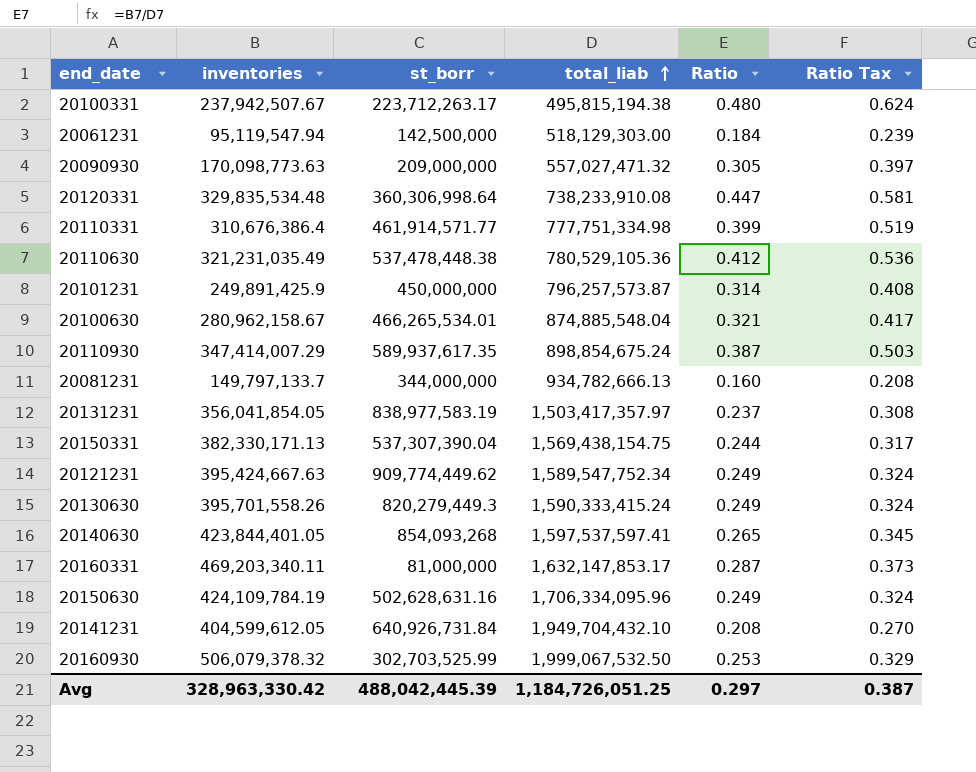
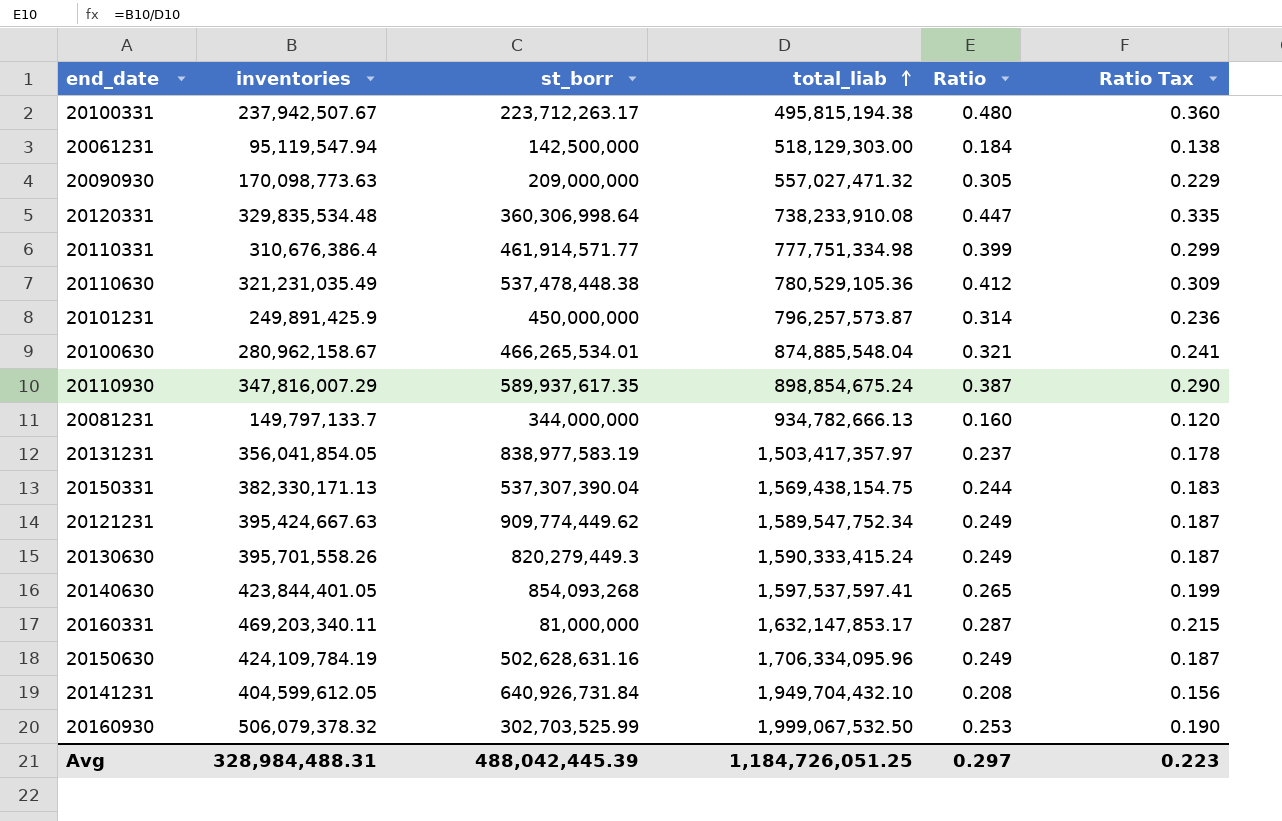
column Ratio Tax | formula: [Ratio] * 1.3 -> [Ratio] * 0.75
20110930 | inventories: 347,414,007.29 -> 347,816,007.29
Avg | inventories: 328,963,330.42 -> 328,984,488.31
Avg | Ratio Tax: 0.387 -> 0.223

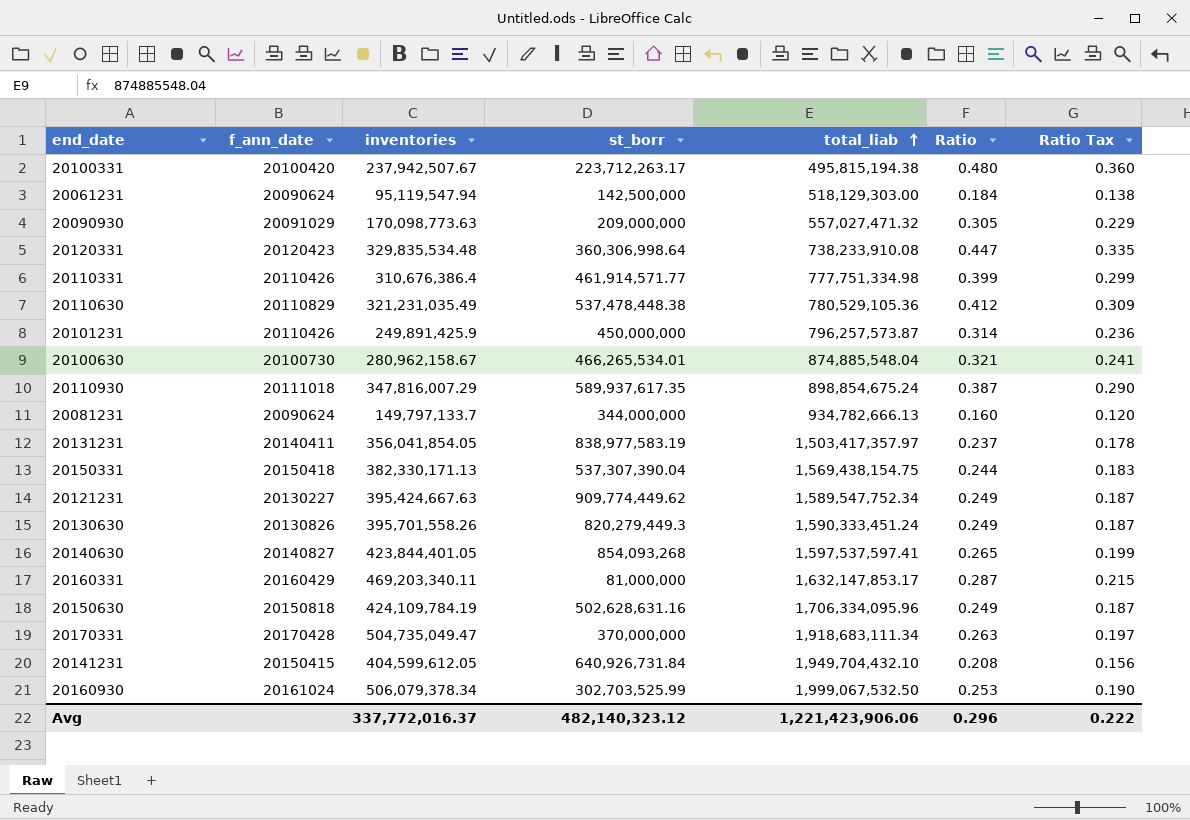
column f_ann_date | position: none -> 2
20130630 | total_liab: 1,590,333,415.24 -> 1,590,333,451.24
row 20170331: none -> 20170428 | 504,735,049.47 | 370,000,000 | 1,918,683,111.34 | 0.263 | 0.197
20160930 | inventories: 506,079,378.32 -> 506,079,378.34
Avg | inventories: 328,984,488.31 -> 337,772,016.37
Avg | st_borr: 488,042,445.39 -> 482,140,323.12
Avg | total_liab: 1,184,726,051.25 -> 1,221,423,906.06
Avg | Ratio: 0.297 -> 0.296
Avg | Ratio Tax: 0.223 -> 0.222

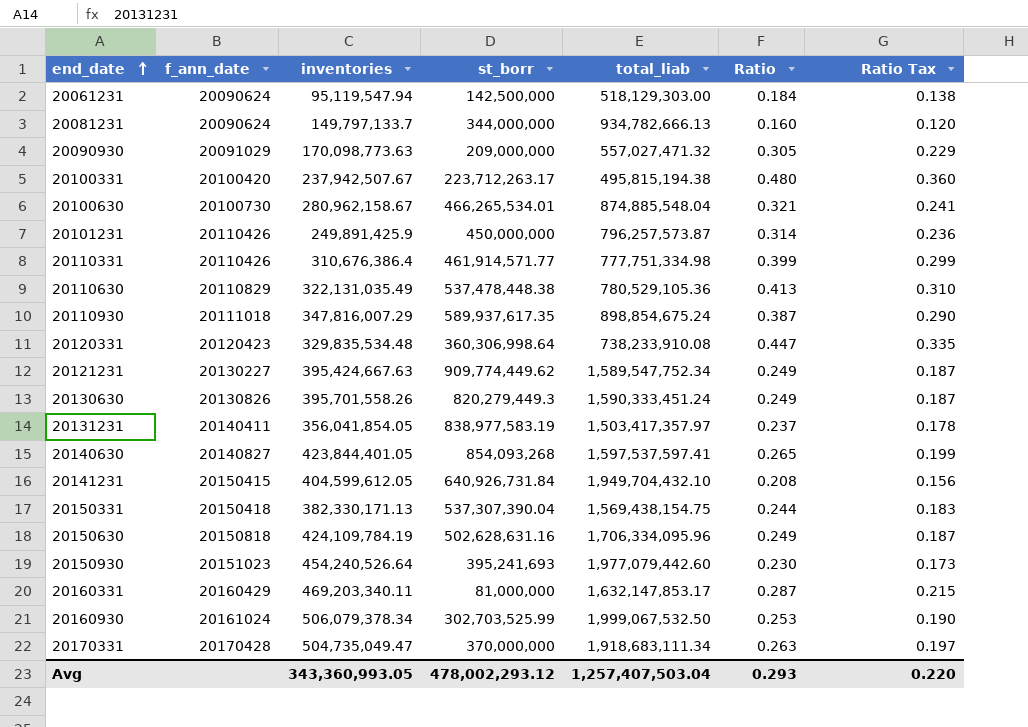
row order: total_liab ascending -> end_date ascending
20110630 | inventories: 321,231,035.49 -> 322,131,035.49
20110630 | Ratio: 0.412 -> 0.413
20110630 | Ratio Tax: 0.309 -> 0.310
row 20150930: none -> 20151023 | 454,240,526.64 | 395,241,693 | 1,977,079,442.60 | 0.230 | 0.173
Avg | inventories: 337,772,016.37 -> 343,360,993.05
Avg | st_borr: 482,140,323.12 -> 478,002,293.12
Avg | total_liab: 1,221,423,906.06 -> 1,257,407,503.04
Avg | Ratio: 0.296 -> 0.293
Avg | Ratio Tax: 0.222 -> 0.220

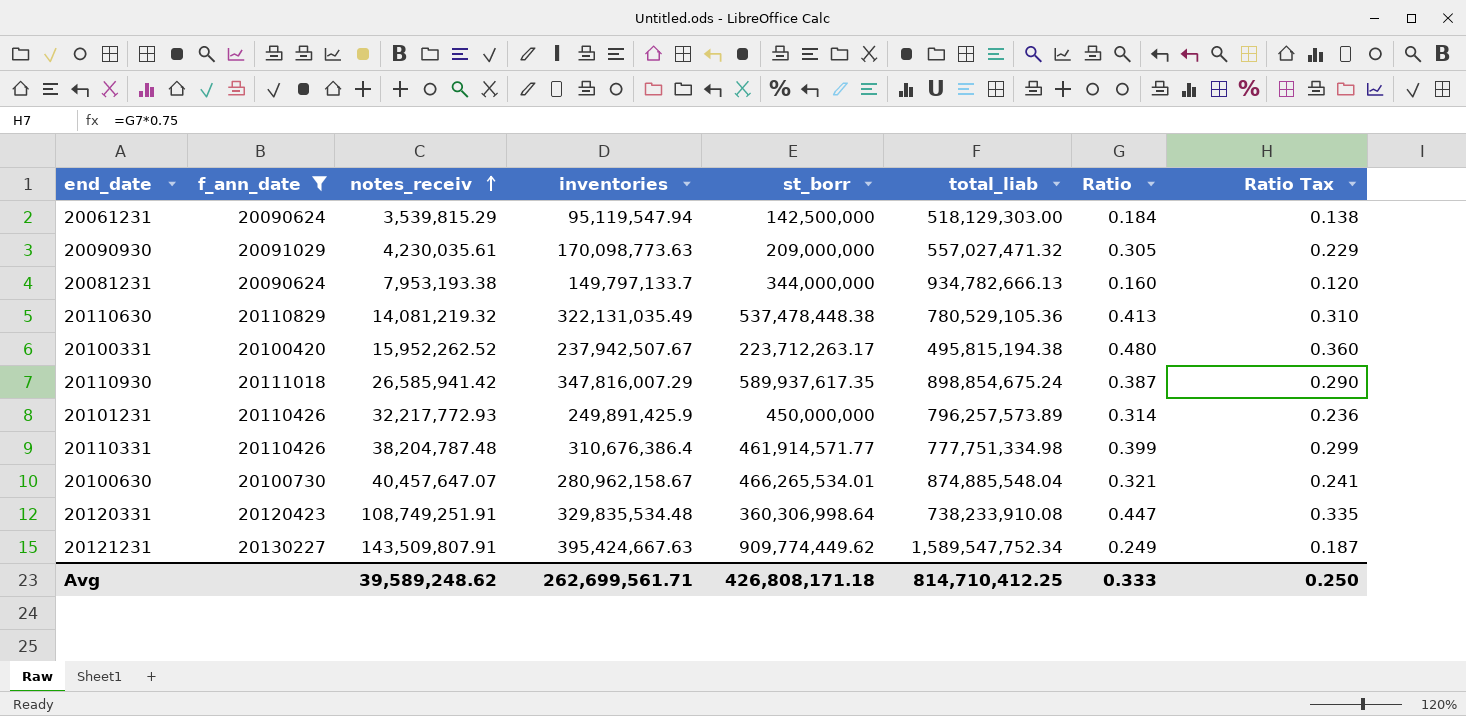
filter: none -> f_ann_date <= 20130227
row order: end_date ascending -> notes_receiv ascending
column notes_receiv | position: none -> 3
20101231 | total_liab: 796,257,573.87 -> 796,257,573.89
Avg | inventories: 343,360,993.05 -> 262,699,561.71
Avg | st_borr: 478,002,293.12 -> 426,808,171.18
Avg | total_liab: 1,257,407,503.04 -> 814,710,412.25
Avg | Ratio: 0.293 -> 0.333
Avg | Ratio Tax: 0.220 -> 0.250

